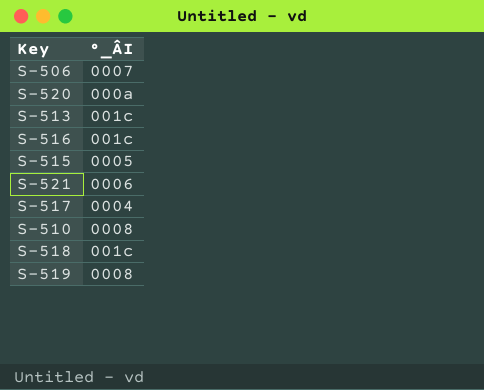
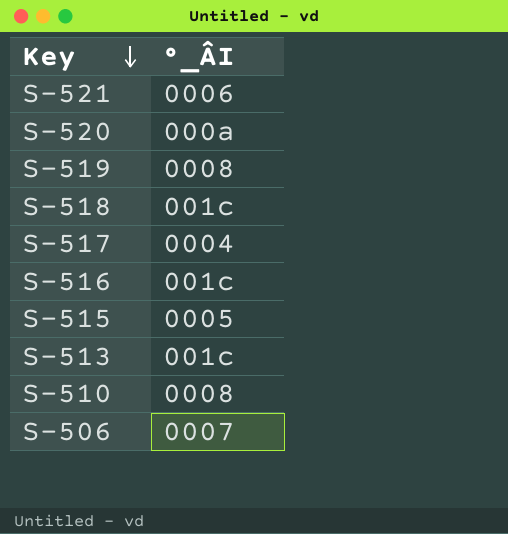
row order: none -> Key descending

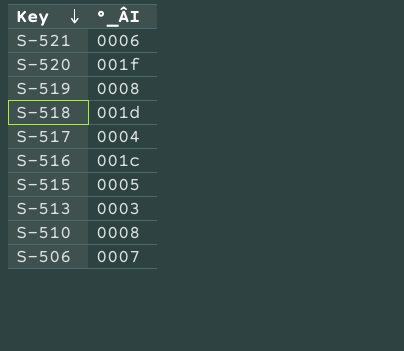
S-520 | °_ÂI: 000a -> 001f
S-518 | °_ÂI: 001c -> 001d
S-513 | °_ÂI: 001c -> 0003

